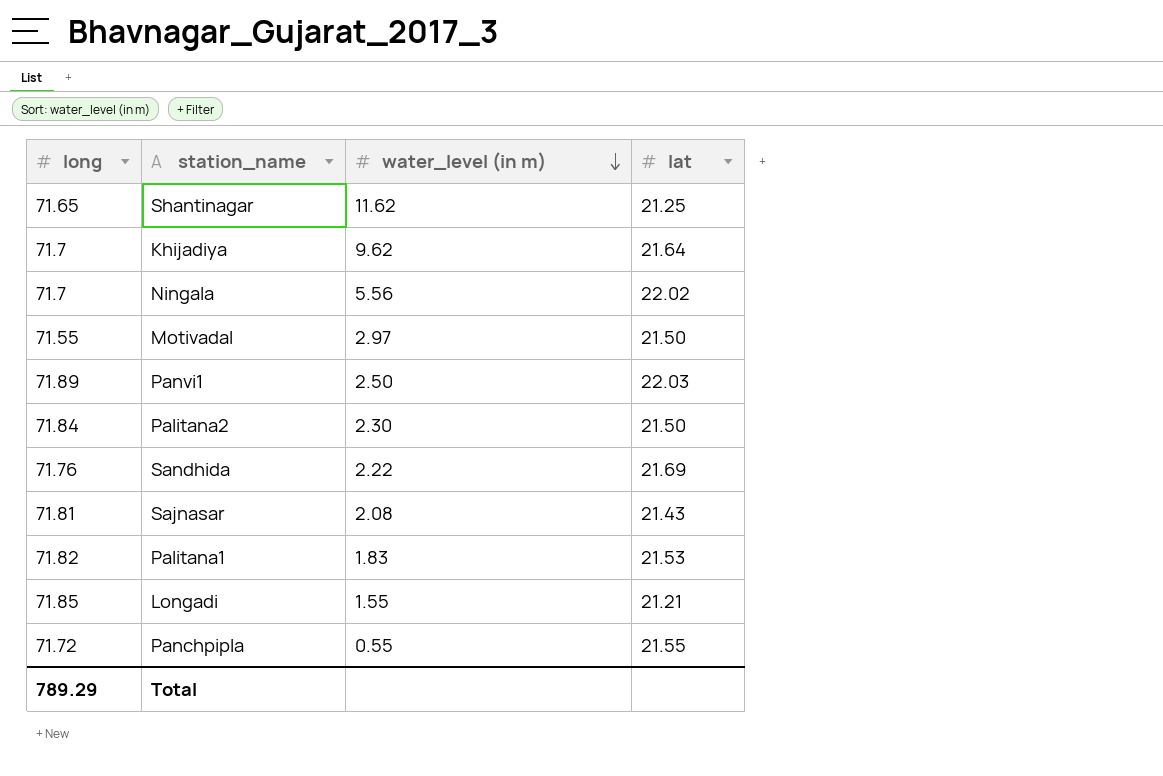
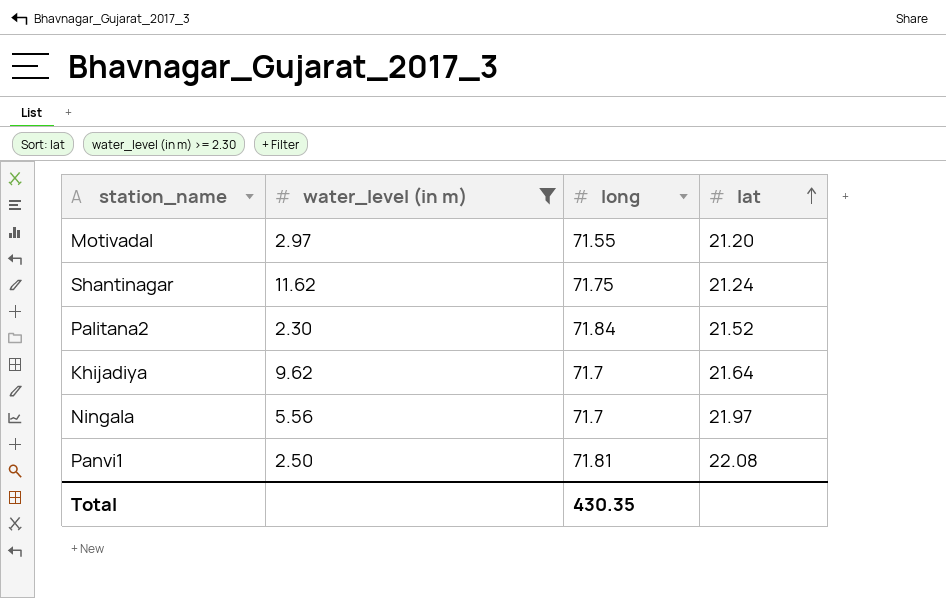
filter: none -> water_level (in m) >= 2.30
row order: water_level (in m) descending -> lat ascending
column long | position: 1 -> 3
Motivadal | lat: 21.50 -> 21.20
Shantinagar | long: 71.65 -> 71.75
Shantinagar | lat: 21.25 -> 21.24
Palitana2 | lat: 21.50 -> 21.52
Ningala | lat: 22.02 -> 21.97
Panvi1 | long: 71.89 -> 71.81
Panvi1 | lat: 22.03 -> 22.08
Total | long: 789.29 -> 430.35

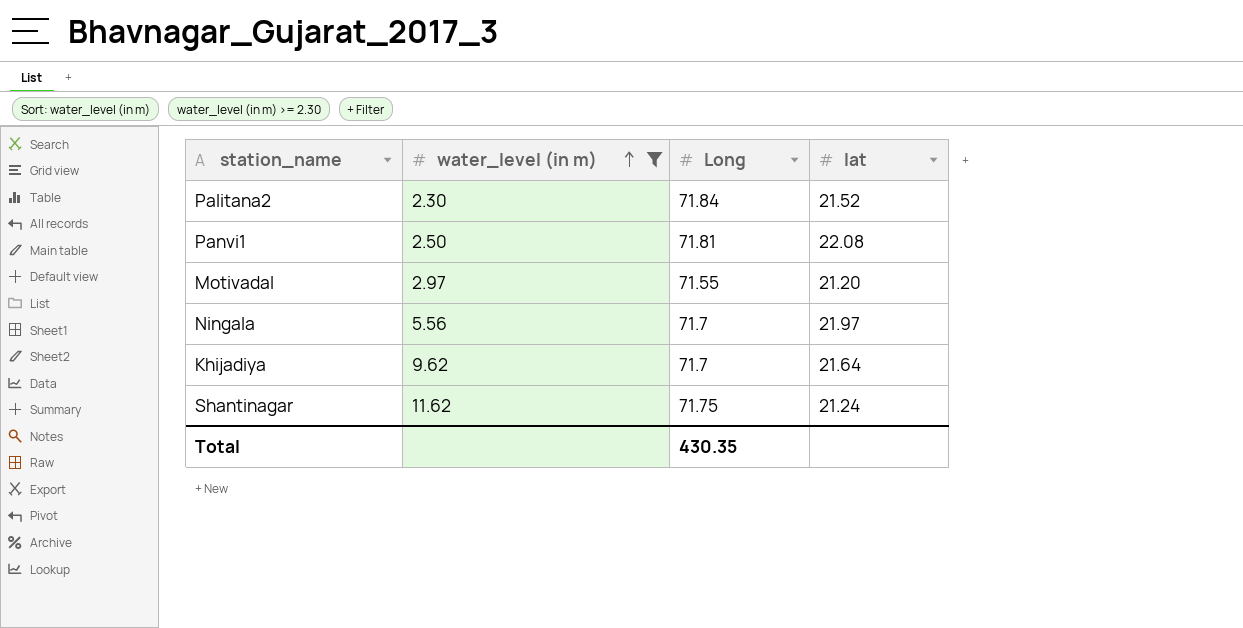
row order: lat ascending -> water_level (in m) ascending
column name: long -> Long

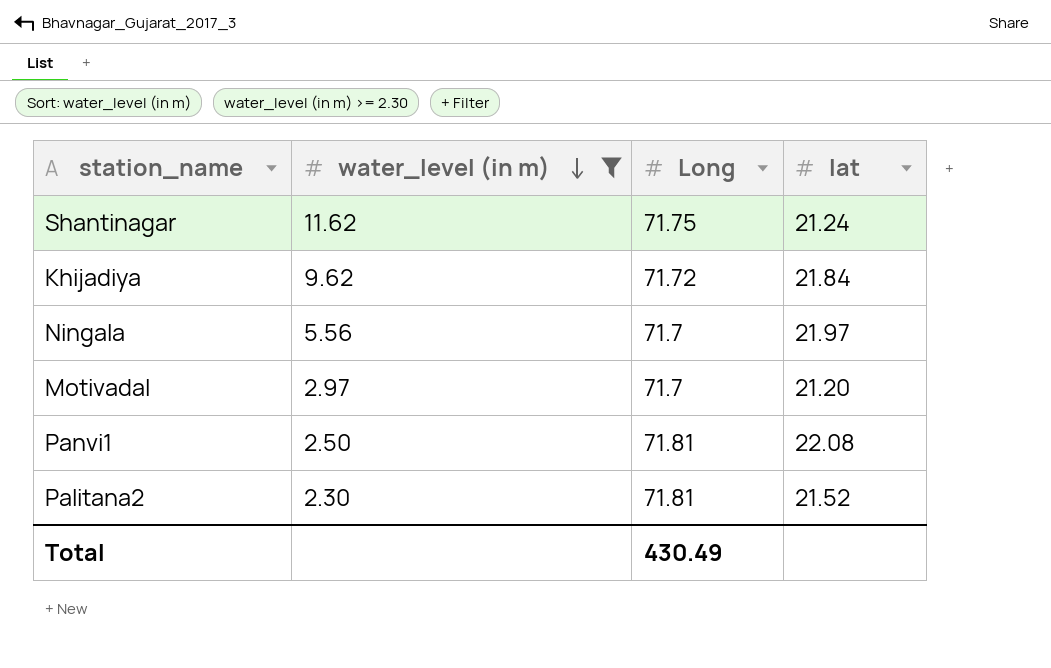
row order: water_level (in m) ascending -> water_level (in m) descending
Khijadiya | Long: 71.7 -> 71.72
Khijadiya | lat: 21.64 -> 21.84
Motivadal | Long: 71.55 -> 71.7
Palitana2 | Long: 71.84 -> 71.81
Total | Long: 430.35 -> 430.49

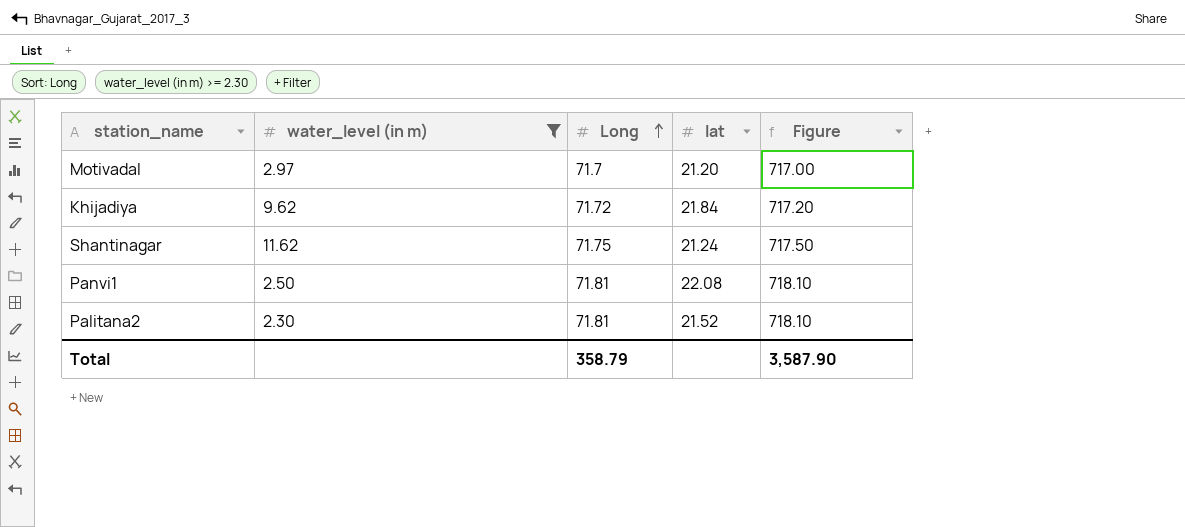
row order: water_level (in m) descending -> Long ascending
column Figure | formula: none -> [Long] * 10
row Ningala: 5.56 | 71.7 | 21.97 -> none
Total | Long: 430.49 -> 358.79

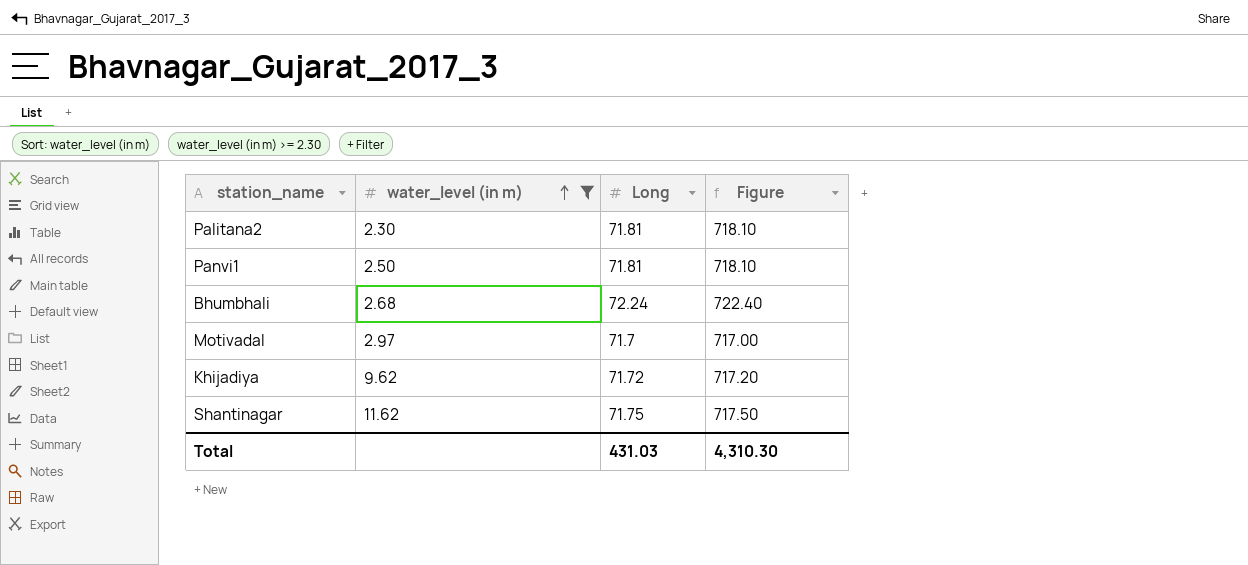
row order: Long ascending -> water_level (in m) ascending
column lat | position: 4 -> none
row Bhumbhali: none -> 2.68 | 72.24 | 722.40
Total | Long: 358.79 -> 431.03
Total | Figure: 3,587.90 -> 4,310.30

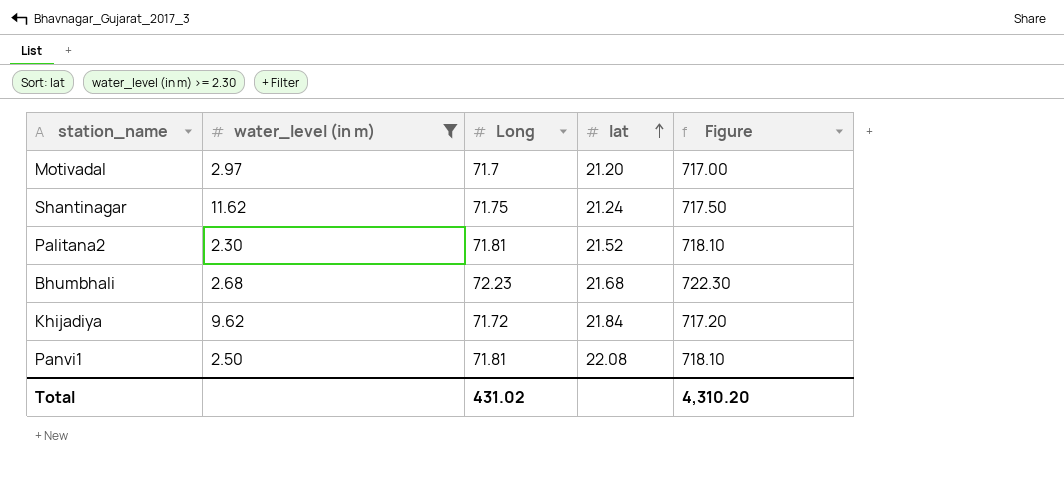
row order: water_level (in m) ascending -> lat ascending
column lat | position: none -> 4
Bhumbhali | Long: 72.24 -> 72.23
Bhumbhali | Figure: 722.40 -> 722.30
Total | Long: 431.03 -> 431.02
Total | Figure: 4,310.30 -> 4,310.20

